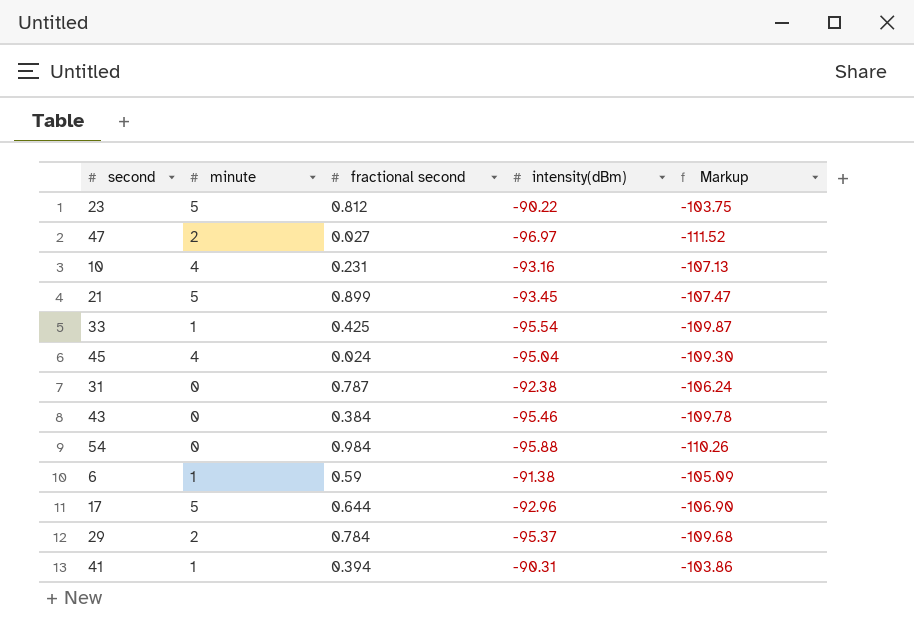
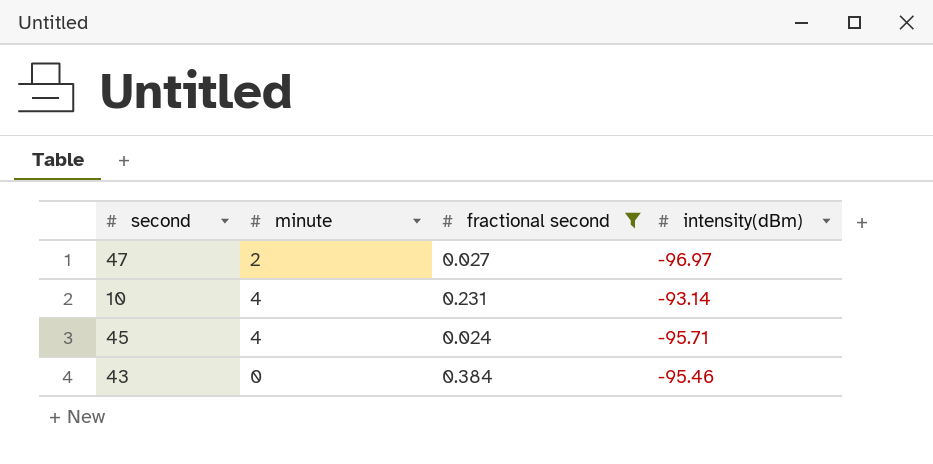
filter: none -> fractional second <= 0.384
column Markup | formula: [intensity(dBm)] * 1.15 -> none
10 | intensity(dBm): -93.16 -> -93.14
45 | intensity(dBm): -95.04 -> -95.71

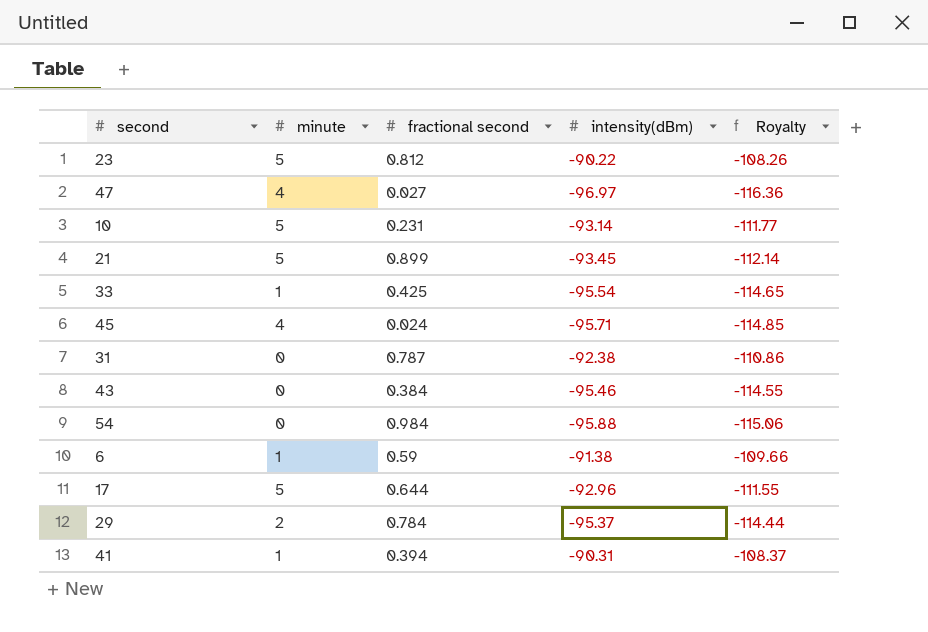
filter: fractional second <= 0.384 -> none
column Royalty | formula: none -> [intensity(dBm)] * 1.2
47 | minute: 2 -> 4
10 | minute: 4 -> 5

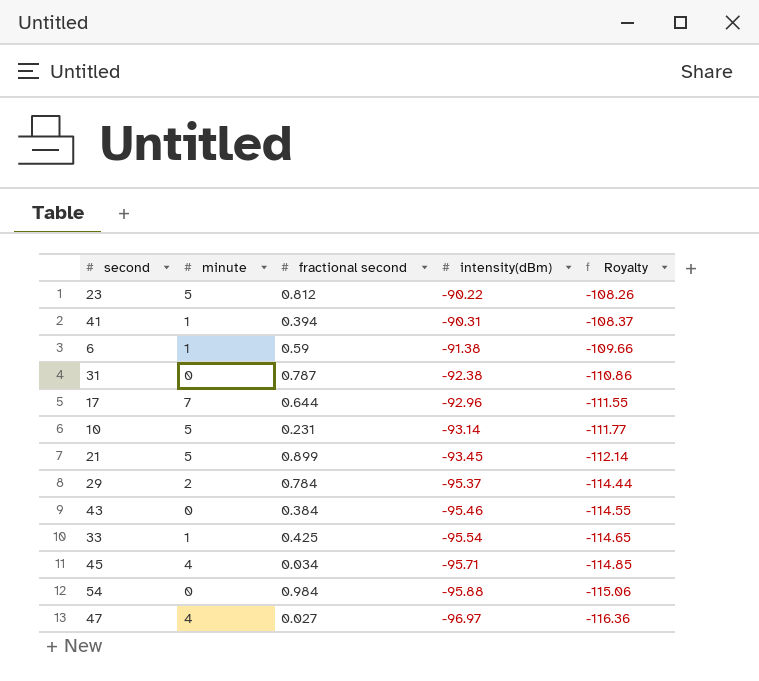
row order: none -> intensity(dBm) descending
17 | minute: 5 -> 7
45 | fractional second: 0.024 -> 0.034

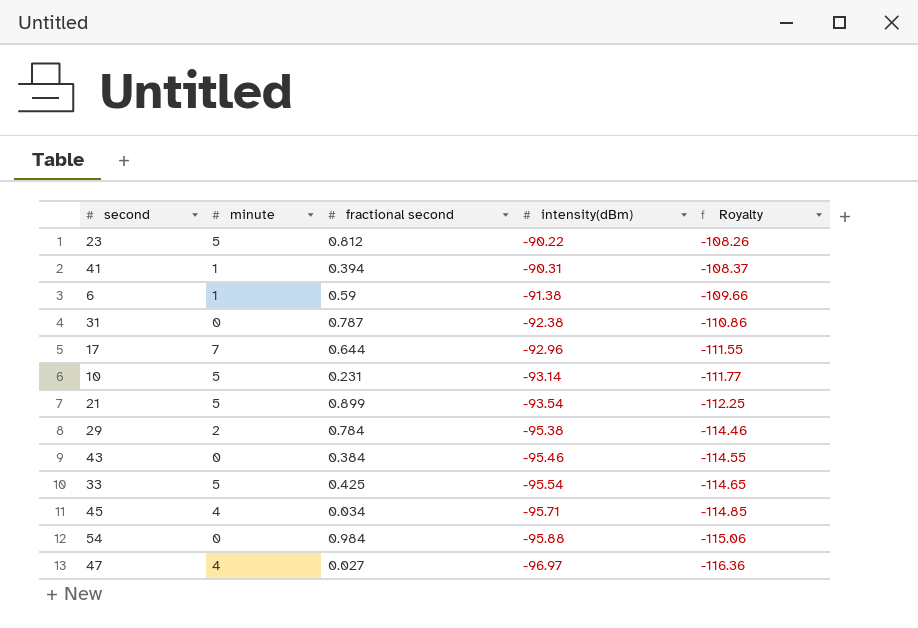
21 | intensity(dBm): -93.45 -> -93.54
21 | Royalty: -112.14 -> -112.25
29 | intensity(dBm): -95.37 -> -95.38
29 | Royalty: -114.44 -> -114.46
33 | minute: 1 -> 5

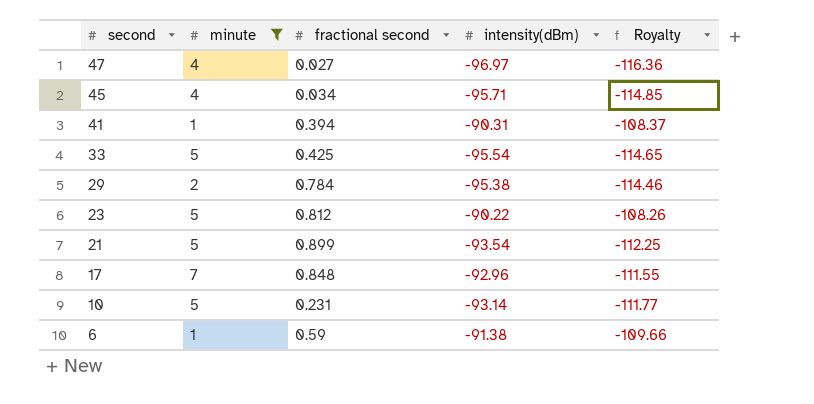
filter: none -> minute != 0
row order: intensity(dBm) descending -> second descending
17 | fractional second: 0.644 -> 0.848

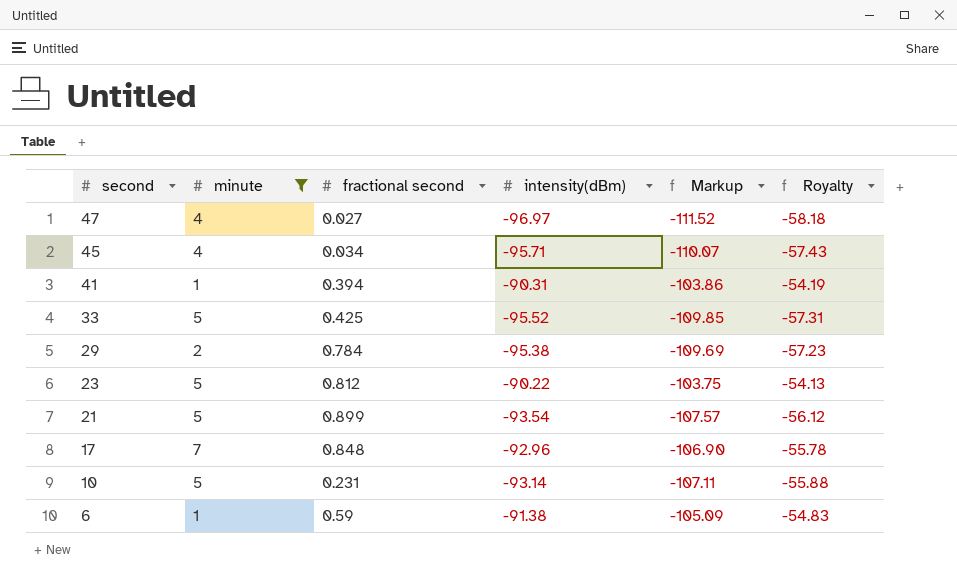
column Markup | formula: none -> [intensity(dBm)] * 1.15
column Royalty | formula: [intensity(dBm)] * 1.2 -> [intensity(dBm)] * 0.6
33 | intensity(dBm): -95.54 -> -95.52

